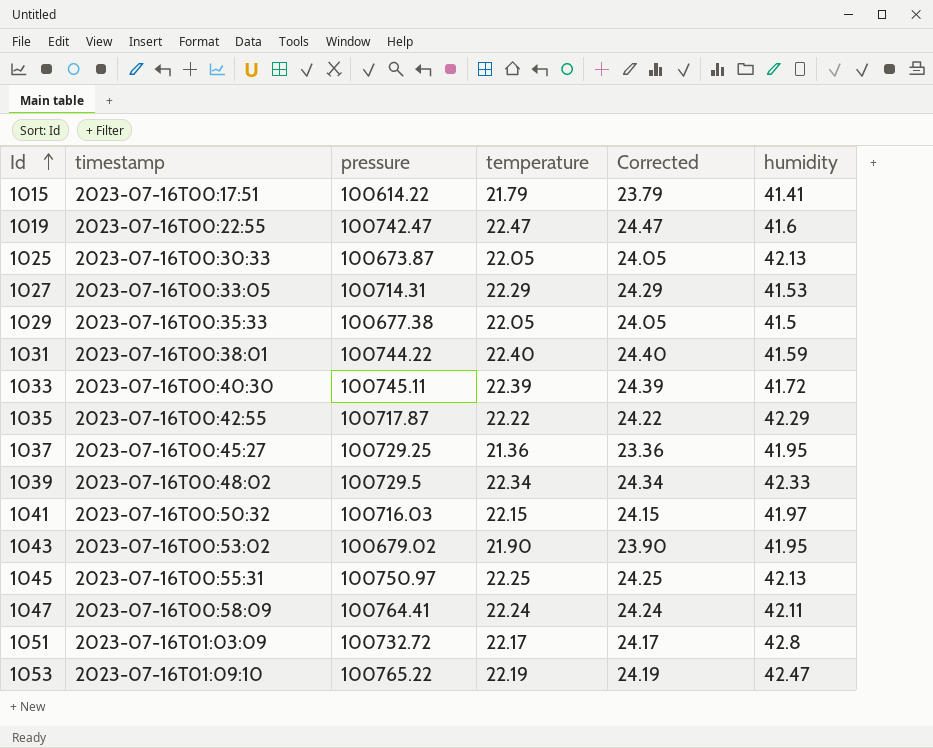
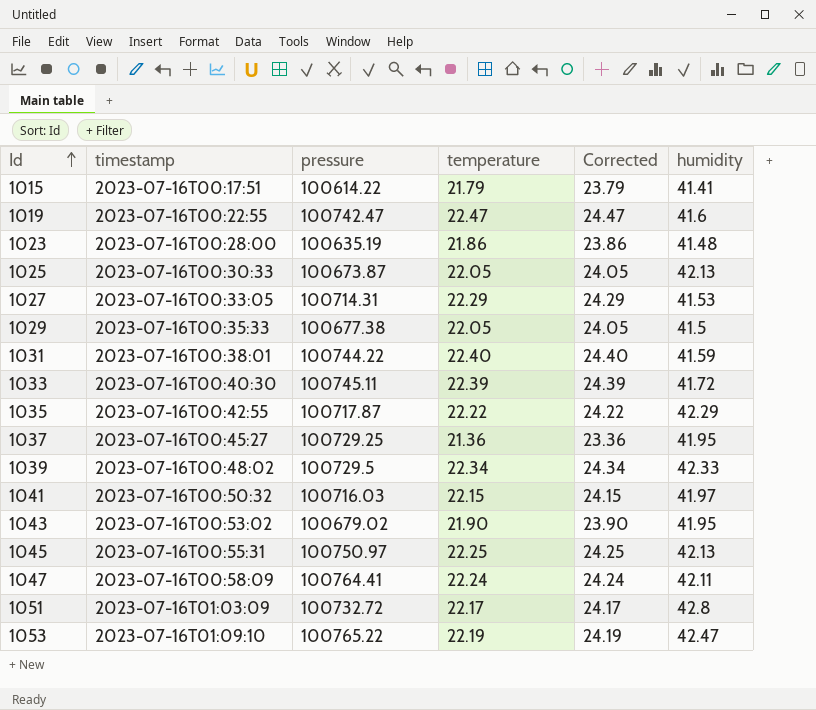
row 1023: none -> 2023-07-16T00:28:00 | 100635.19 | 21.86 | 23.86 | 41.48

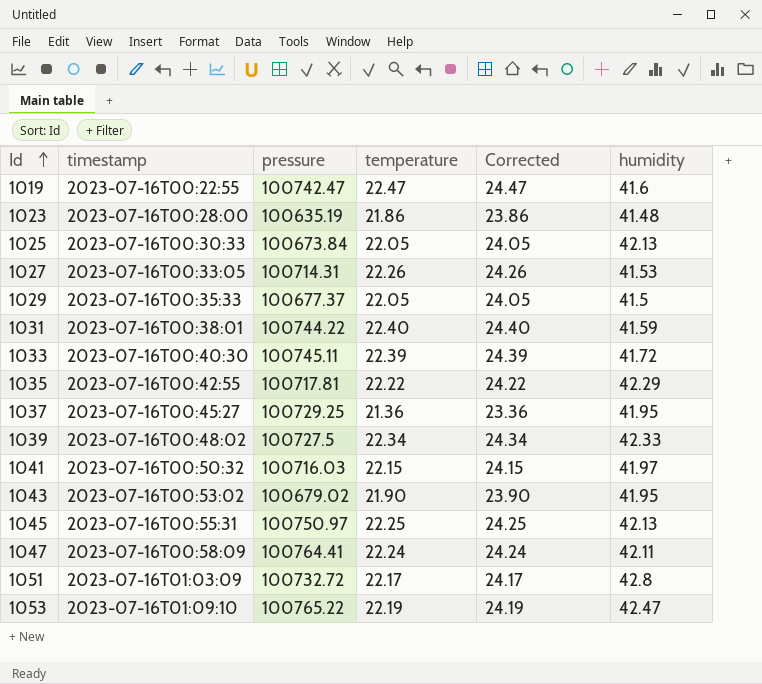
row 1015: 2023-07-16T00:17:51 | 100614.22 | 21.79 | 23.79 | 41.41 -> none
1025 | pressure: 100673.87 -> 100673.84
1027 | temperature: 22.29 -> 22.26
1027 | Corrected: 24.29 -> 24.26
1029 | pressure: 100677.38 -> 100677.37
1035 | pressure: 100717.87 -> 100717.81
1039 | pressure: 100729.5 -> 100727.5

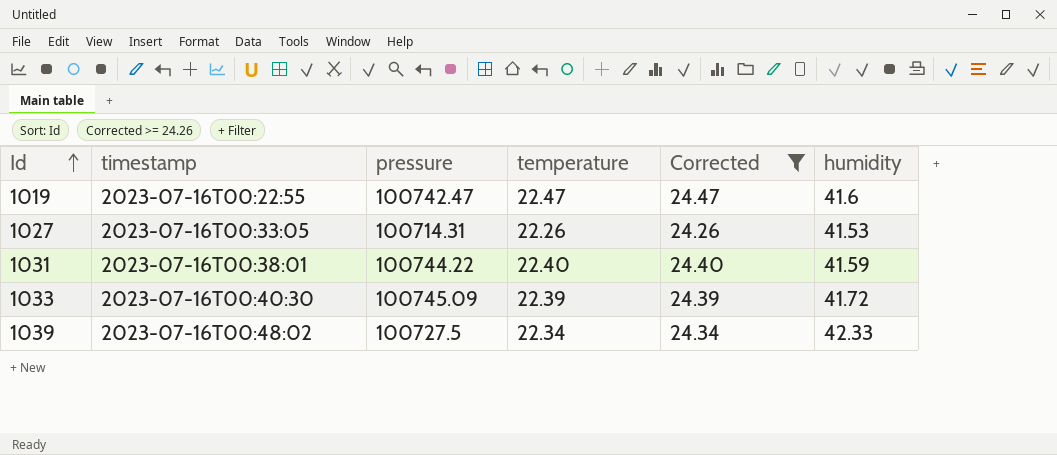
filter: none -> Corrected >= 24.26
1033 | pressure: 100745.11 -> 100745.09

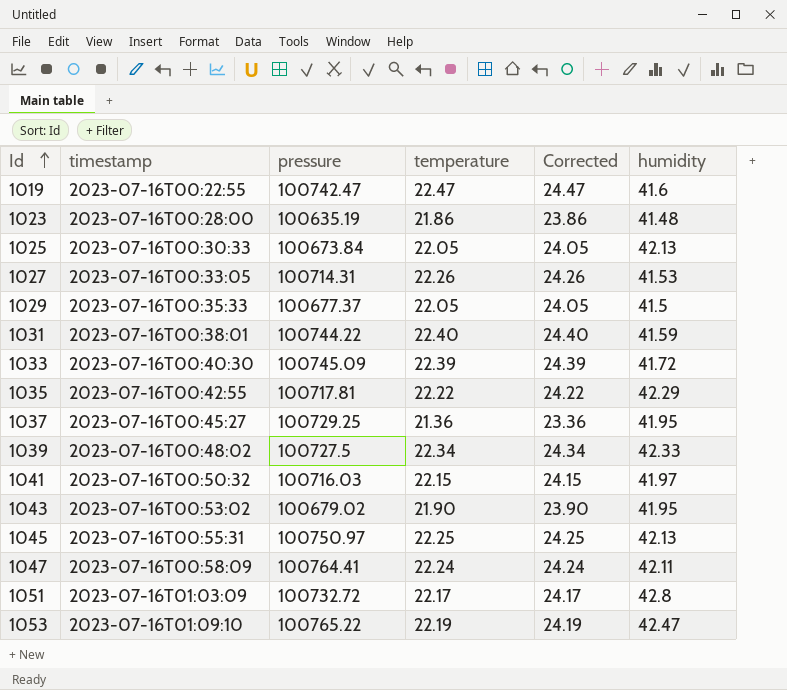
filter: Corrected >= 24.26 -> none

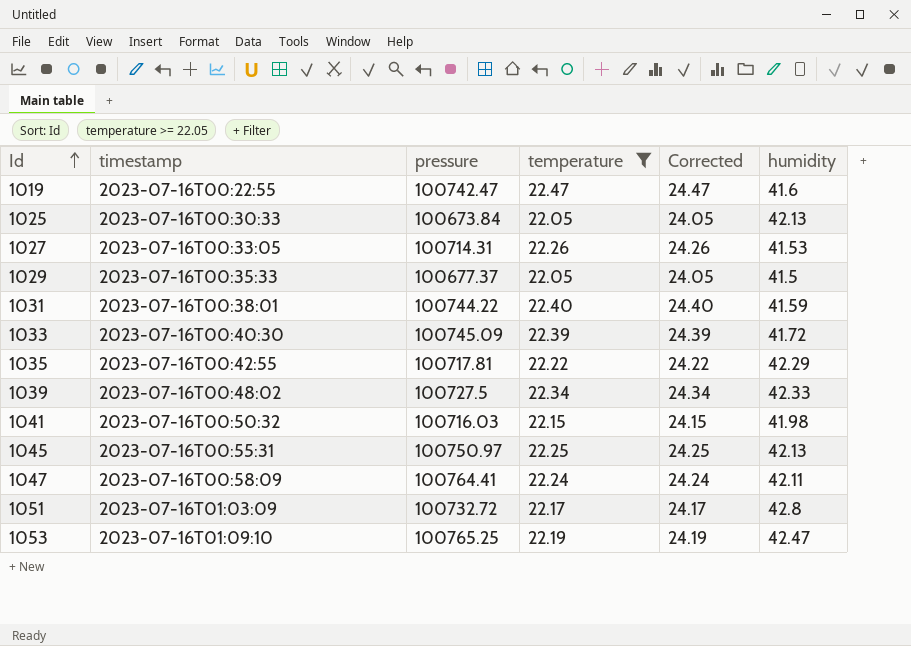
filter: none -> temperature >= 22.05
1041 | humidity: 41.97 -> 41.98
1053 | pressure: 100765.22 -> 100765.25

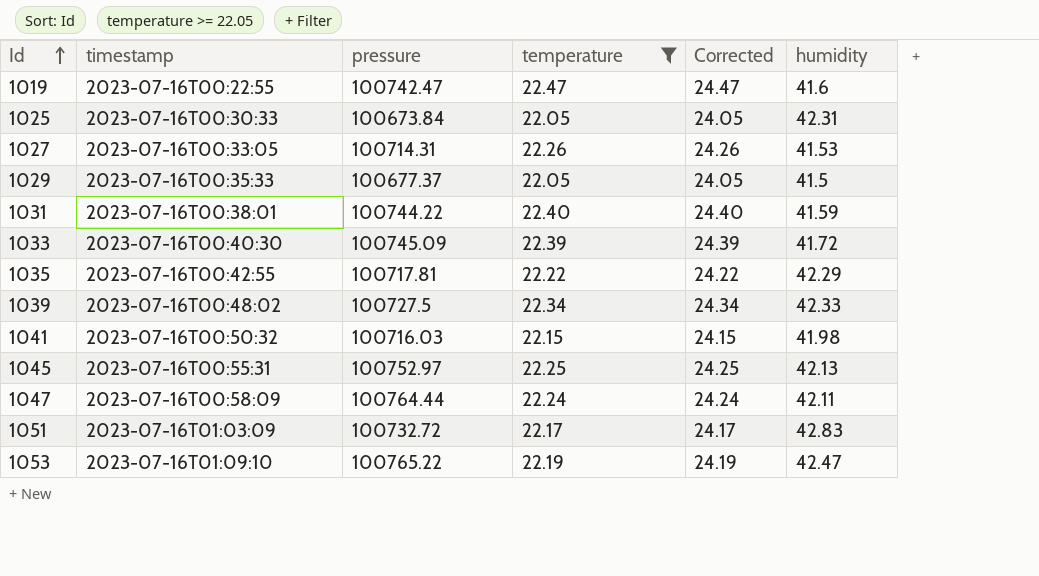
1025 | humidity: 42.13 -> 42.31
1045 | pressure: 100750.97 -> 100752.97
1047 | pressure: 100764.41 -> 100764.44
1051 | humidity: 42.8 -> 42.83
1053 | pressure: 100765.25 -> 100765.22

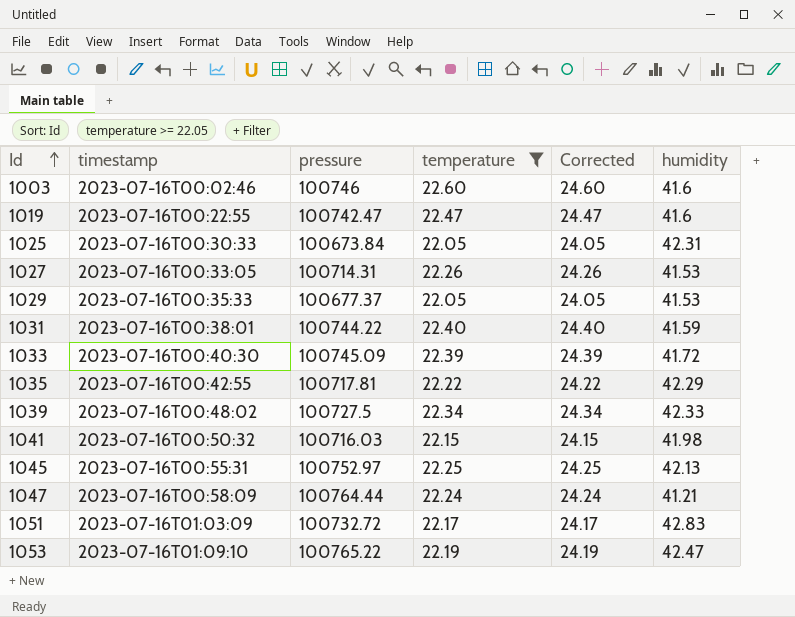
row 1003: none -> 2023-07-16T00:02:46 | 100746 | 22.60 | 24.60 | 41.6
1029 | humidity: 41.5 -> 41.53
1047 | humidity: 42.11 -> 41.21

